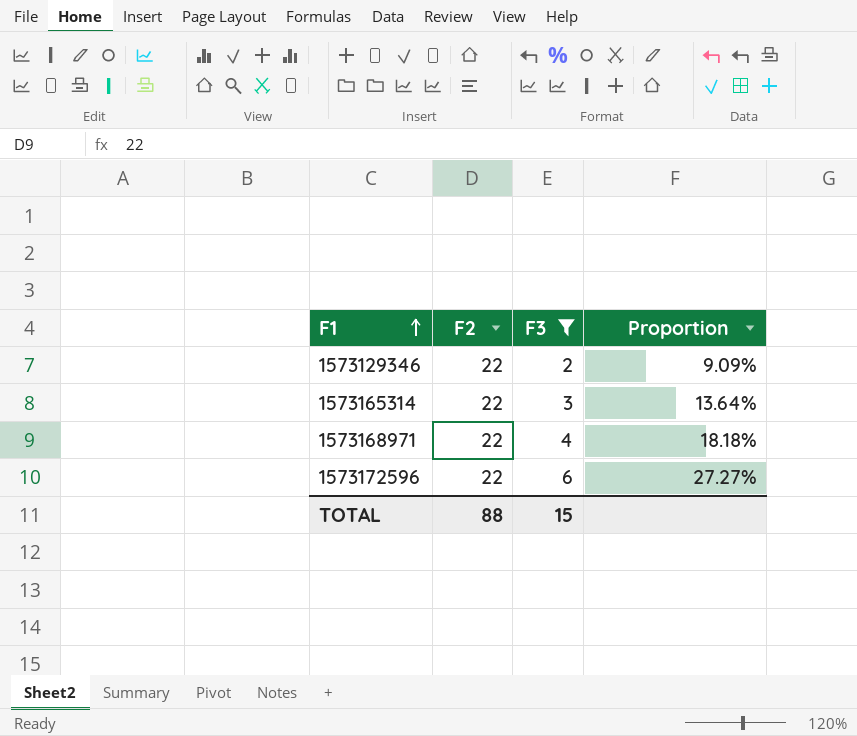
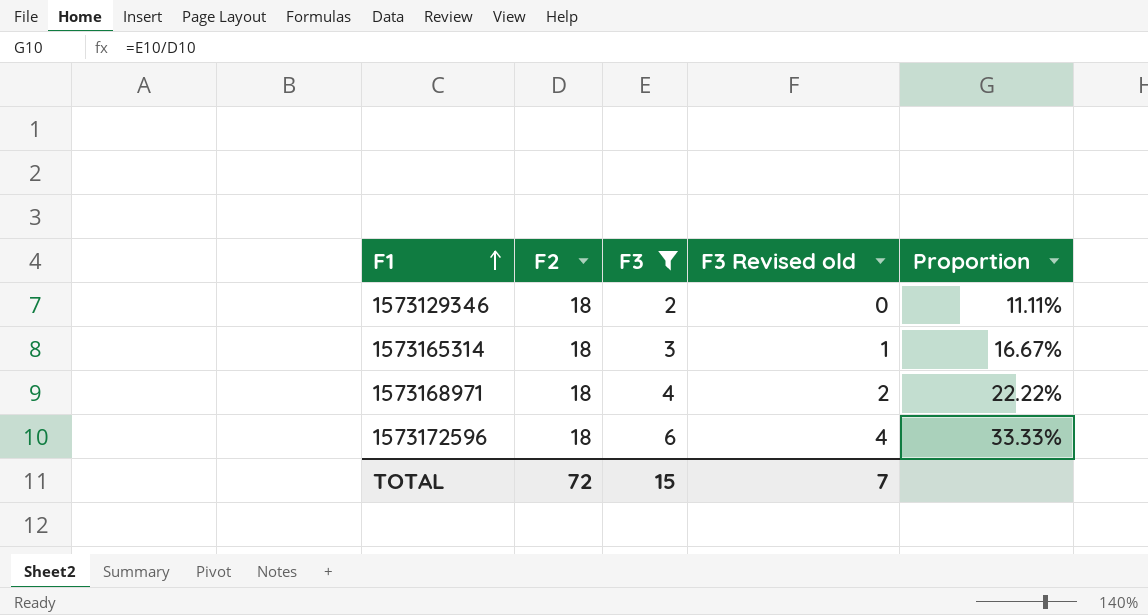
column F3 Revised old | formula: none -> [F3] - 2
1573129346 | F2: 22 -> 18
1573129346 | Proportion: 9.09% -> 11.11%
1573165314 | F2: 22 -> 18
1573165314 | Proportion: 13.64% -> 16.67%
1573168971 | F2: 22 -> 18
1573168971 | Proportion: 18.18% -> 22.22%
1573172596 | F2: 22 -> 18
1573172596 | Proportion: 27.27% -> 33.33%
TOTAL | F2: 88 -> 72

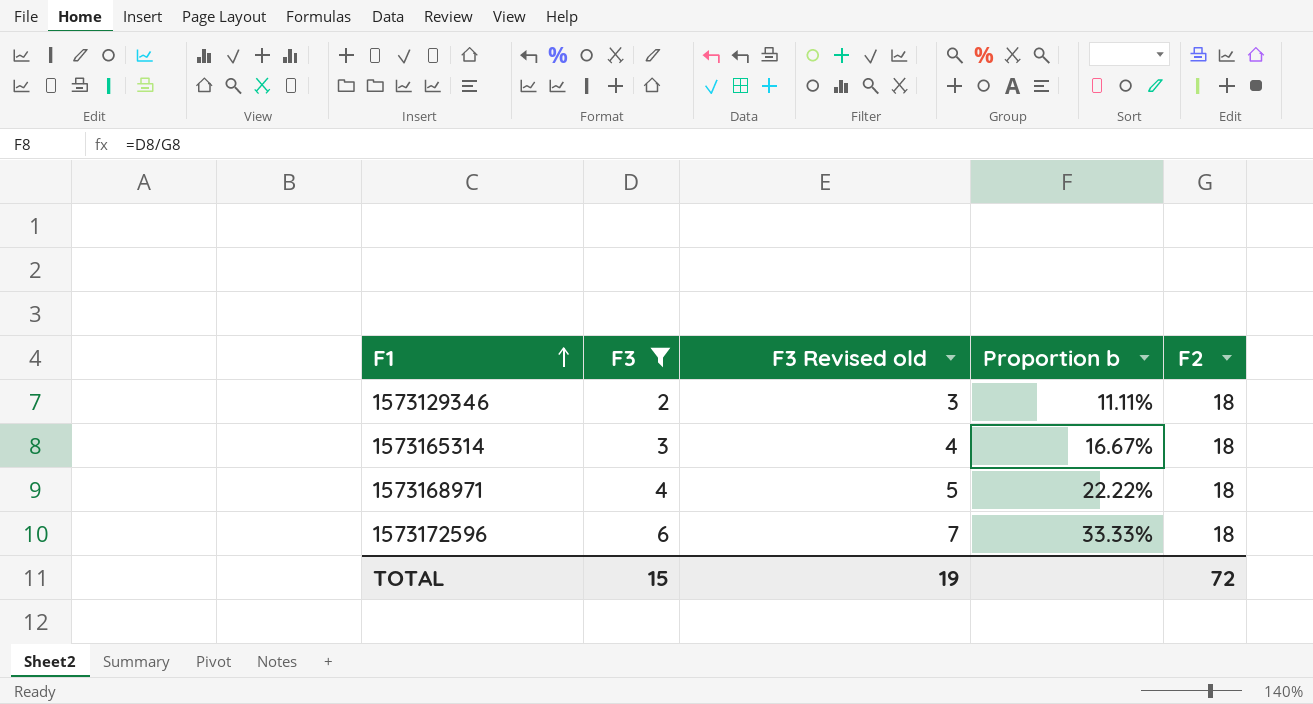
column F3 Revised old | formula: [F3] - 2 -> [F3] + 1
column name: Proportion -> Proportion b
column F2 | position: 2 -> 5
TOTAL | F3 Revised old: 7 -> 19

